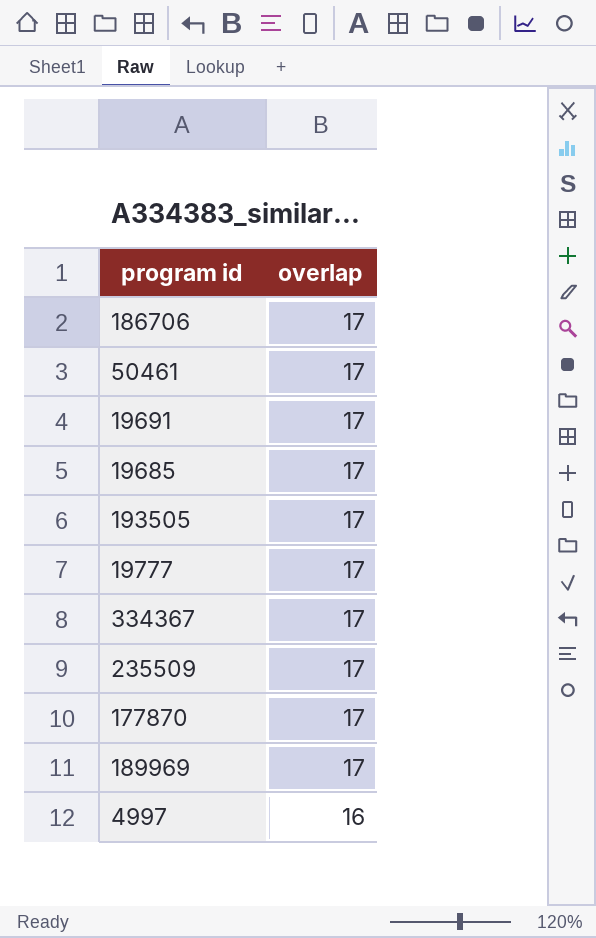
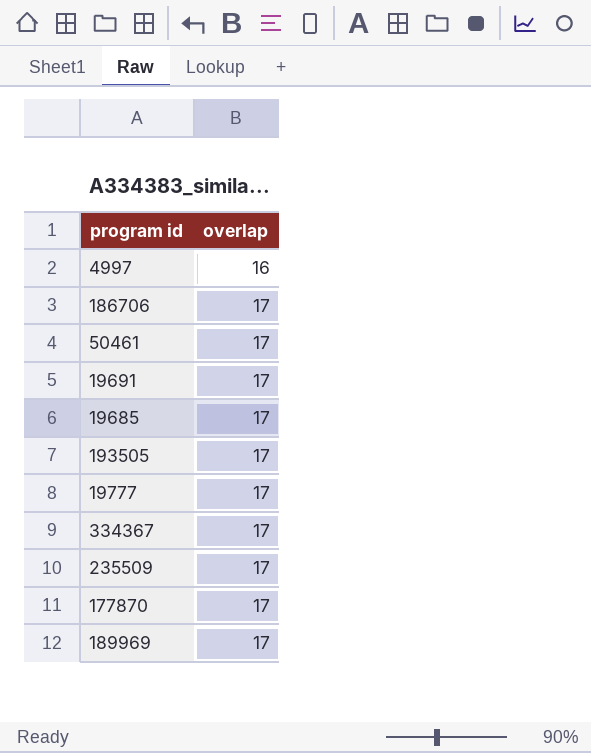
row order: overlap descending -> overlap ascending

